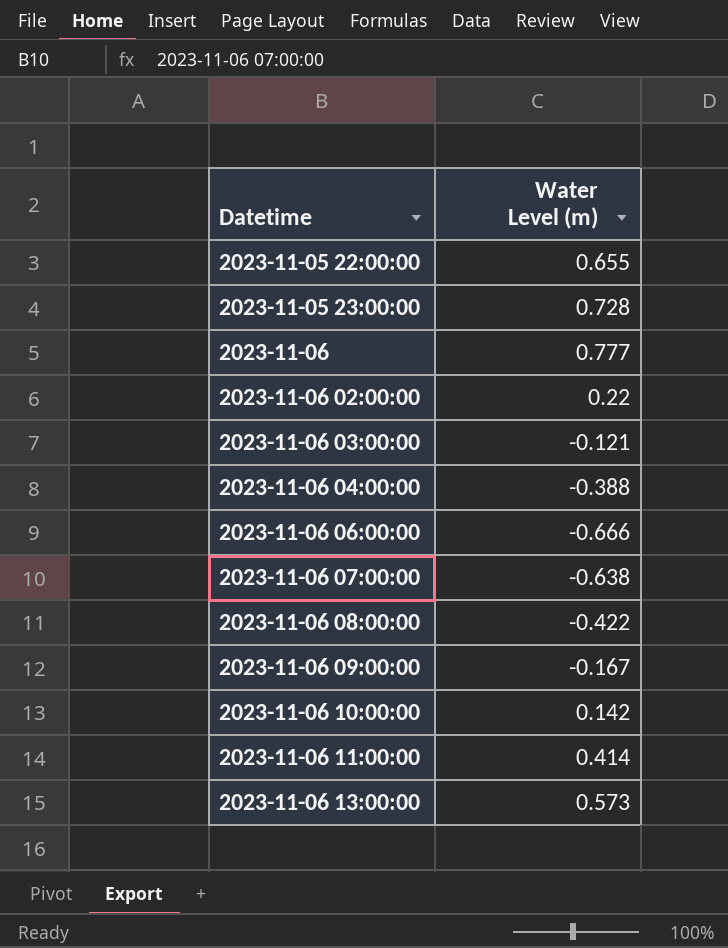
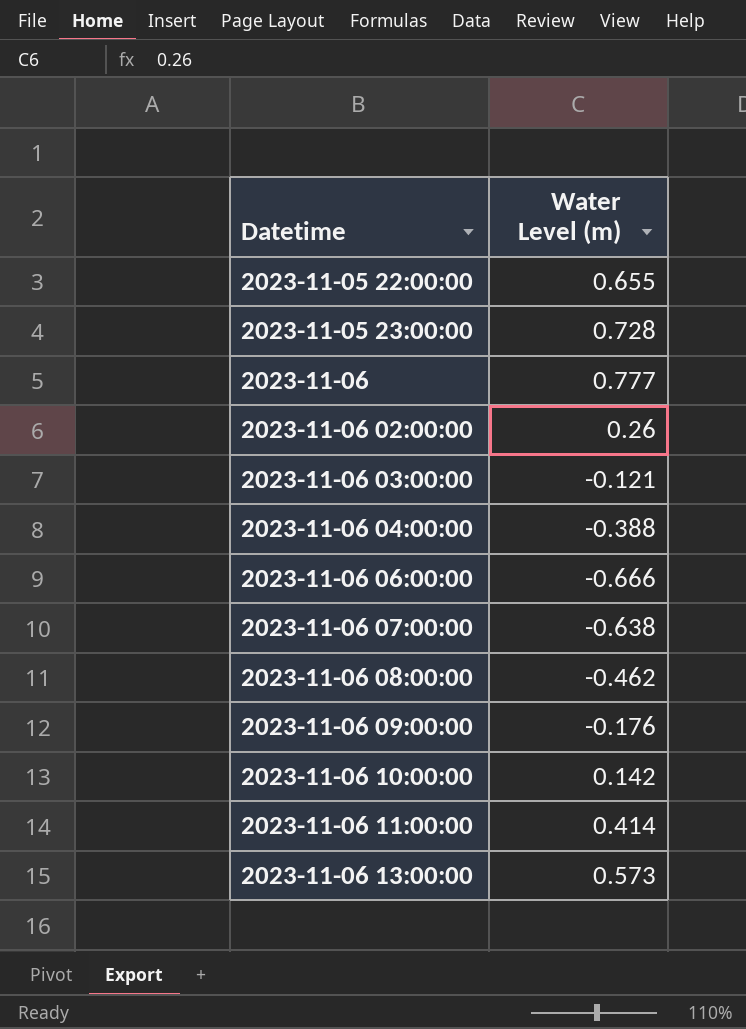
2023-11-06 02:00:00 | Water Level (m): 0.22 -> 0.26
2023-11-06 08:00:00 | Water Level (m): -0.422 -> -0.462
2023-11-06 09:00:00 | Water Level (m): -0.167 -> -0.176

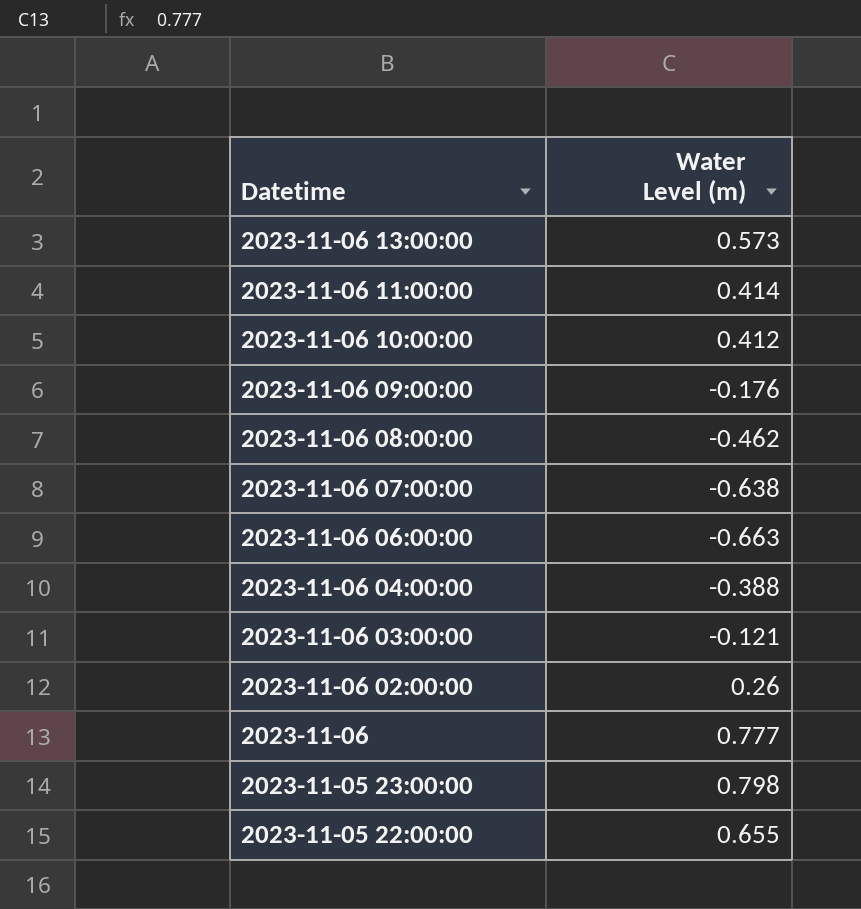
row order: Datetime ascending -> Datetime descending
2023-11-06 10:00:00 | Water Level (m): 0.142 -> 0.412
2023-11-06 06:00:00 | Water Level (m): -0.666 -> -0.663
2023-11-05 23:00:00 | Water Level (m): 0.728 -> 0.798

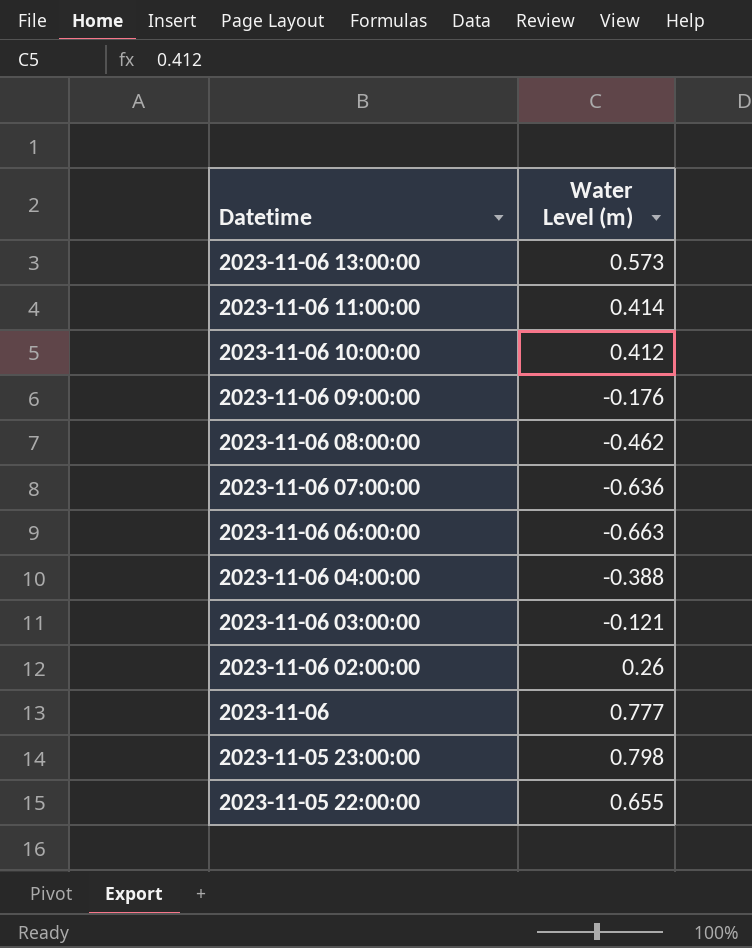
2023-11-06 07:00:00 | Water Level (m): -0.638 -> -0.636

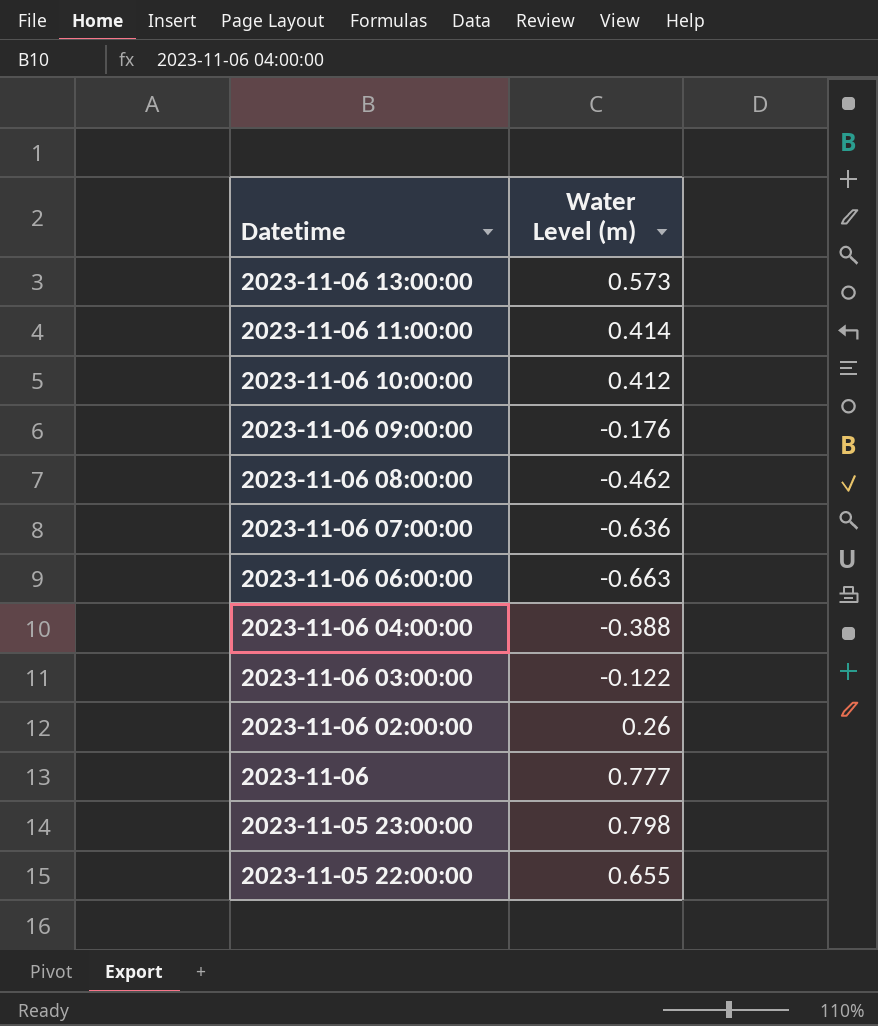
2023-11-06 03:00:00 | Water Level (m): -0.121 -> -0.122

